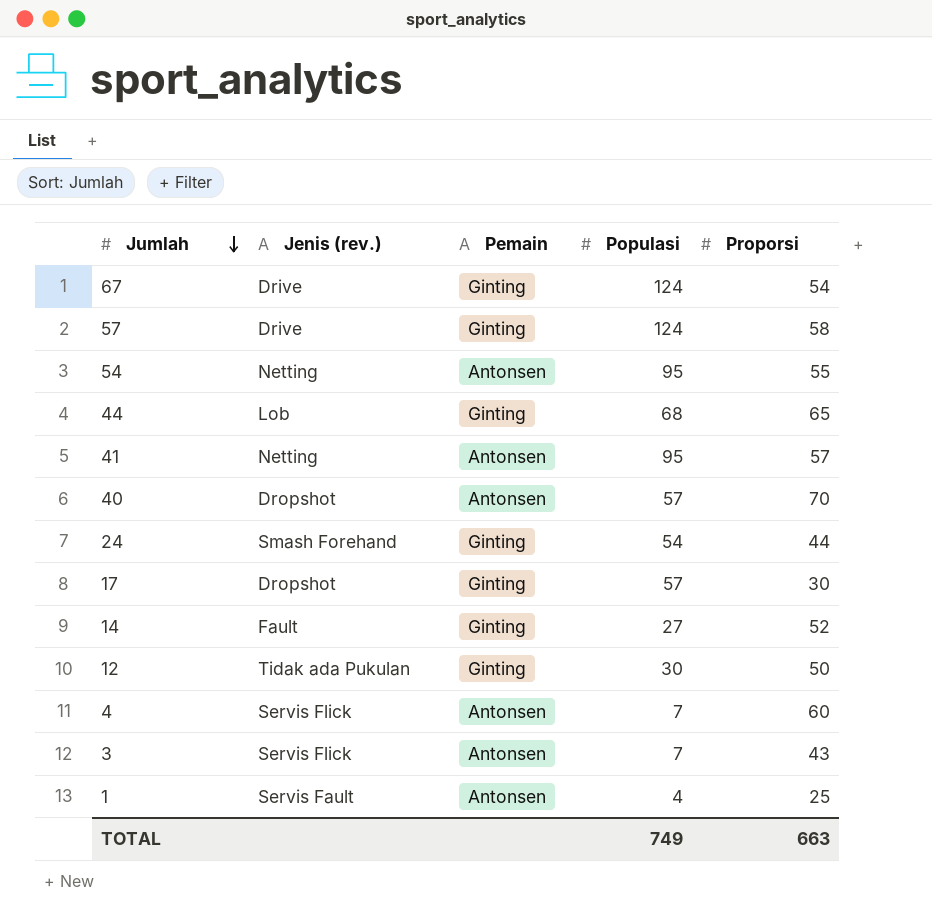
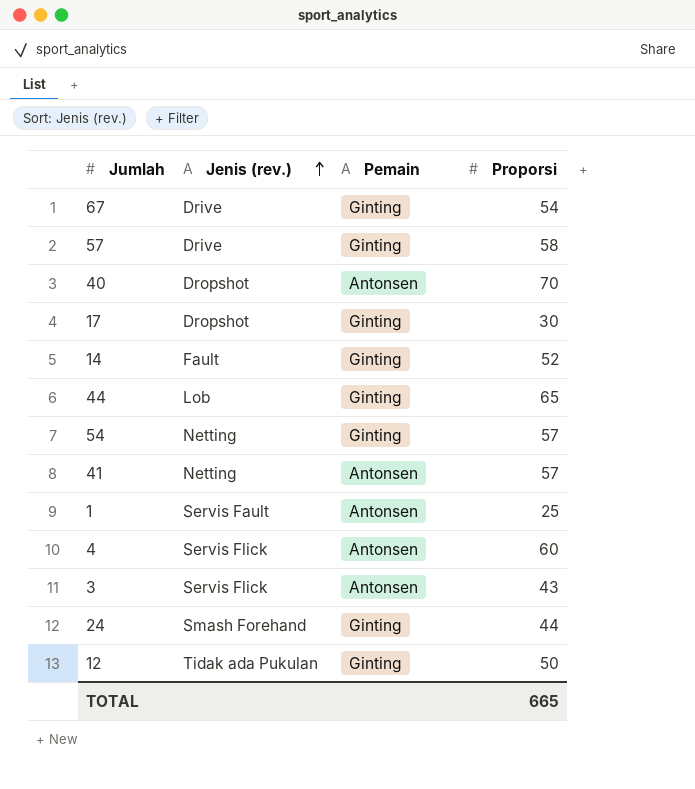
row order: Jumlah descending -> Jenis (rev.) ascending
column Populasi | position: 4 -> none
54 | Pemain: Antonsen -> Ginting
54 | Proporsi: 55 -> 57
TOTAL | Proporsi: 663 -> 665

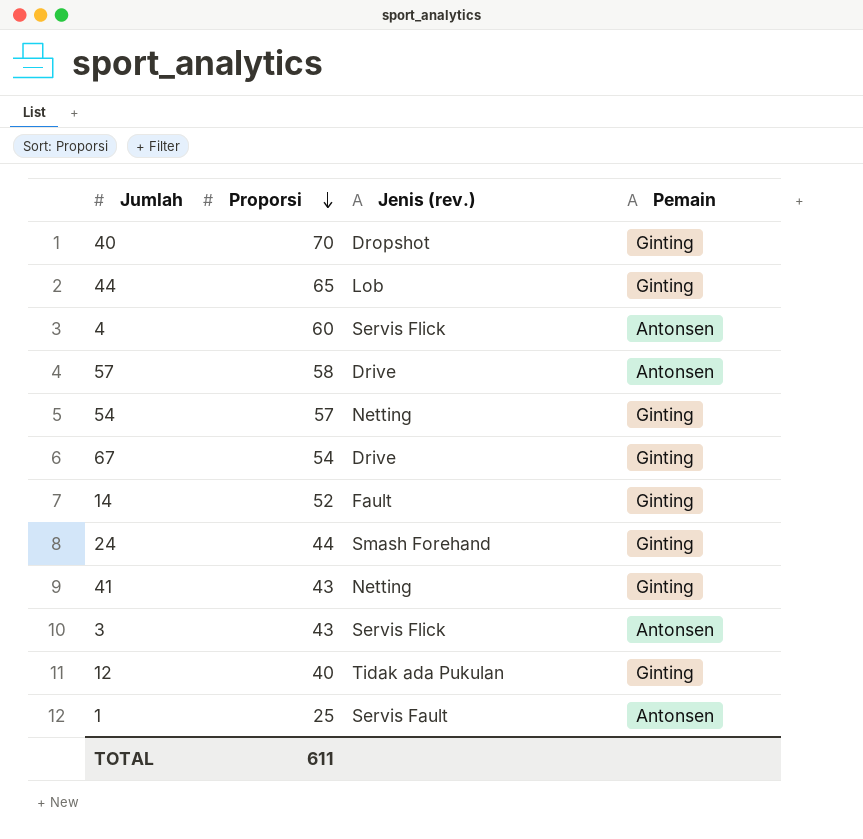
row order: Jenis (rev.) ascending -> Proporsi descending
column Proporsi | position: 4 -> 2
row 17: Dropshot | Ginting | 30 -> none
40 | Pemain: Antonsen -> Ginting
57 | Pemain: Ginting -> Antonsen
41 | Proporsi: 57 -> 43
41 | Pemain: Antonsen -> Ginting
12 | Proporsi: 50 -> 40
TOTAL | Proporsi: 665 -> 611

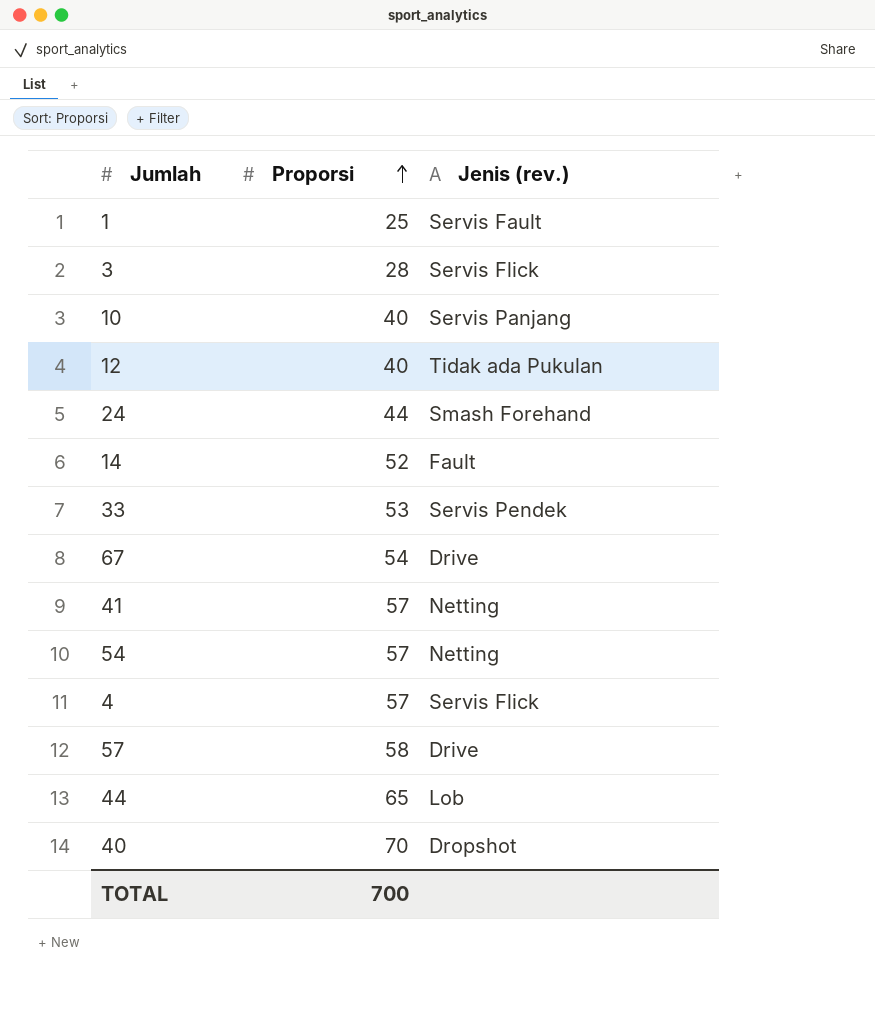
row order: Proporsi descending -> Proporsi ascending
column Pemain | position: 4 -> none
3 | Proporsi: 43 -> 28
row 10: none -> 40 | Servis Panjang
row 33: none -> 53 | Servis Pendek
41 | Proporsi: 43 -> 57
4 | Proporsi: 60 -> 57
TOTAL | Proporsi: 611 -> 700

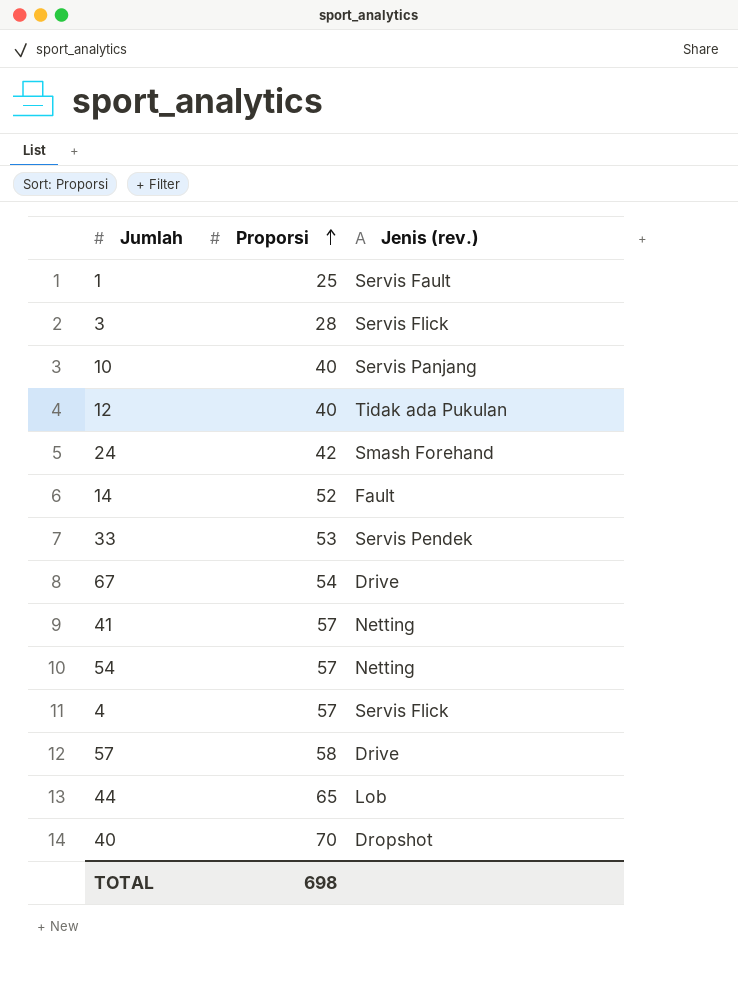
24 | Proporsi: 44 -> 42
TOTAL | Proporsi: 700 -> 698

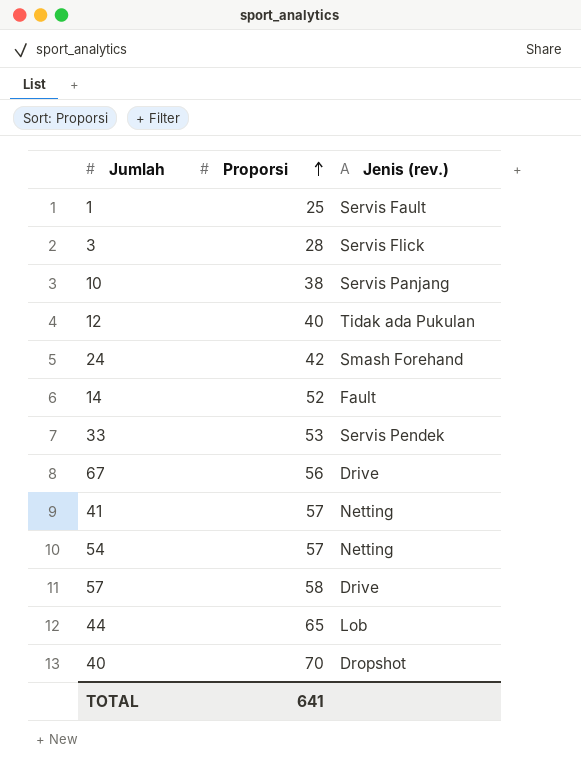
row 4: 57 | Servis Flick -> none
10 | Proporsi: 40 -> 38
67 | Proporsi: 54 -> 56
TOTAL | Proporsi: 698 -> 641

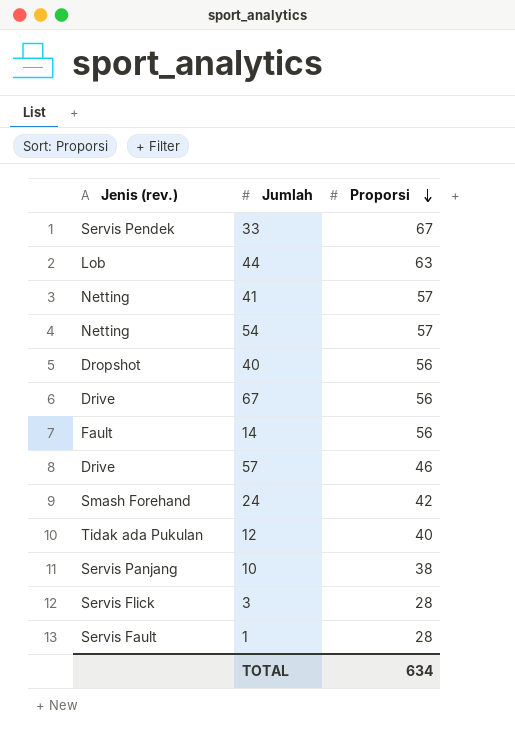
row order: Proporsi ascending -> Proporsi descending
column Jenis (rev.) | position: 3 -> 1
33 | Proporsi: 53 -> 67
44 | Proporsi: 65 -> 63
40 | Proporsi: 70 -> 56
14 | Proporsi: 52 -> 56
57 | Proporsi: 58 -> 46
1 | Proporsi: 25 -> 28
TOTAL | Proporsi: 641 -> 634

